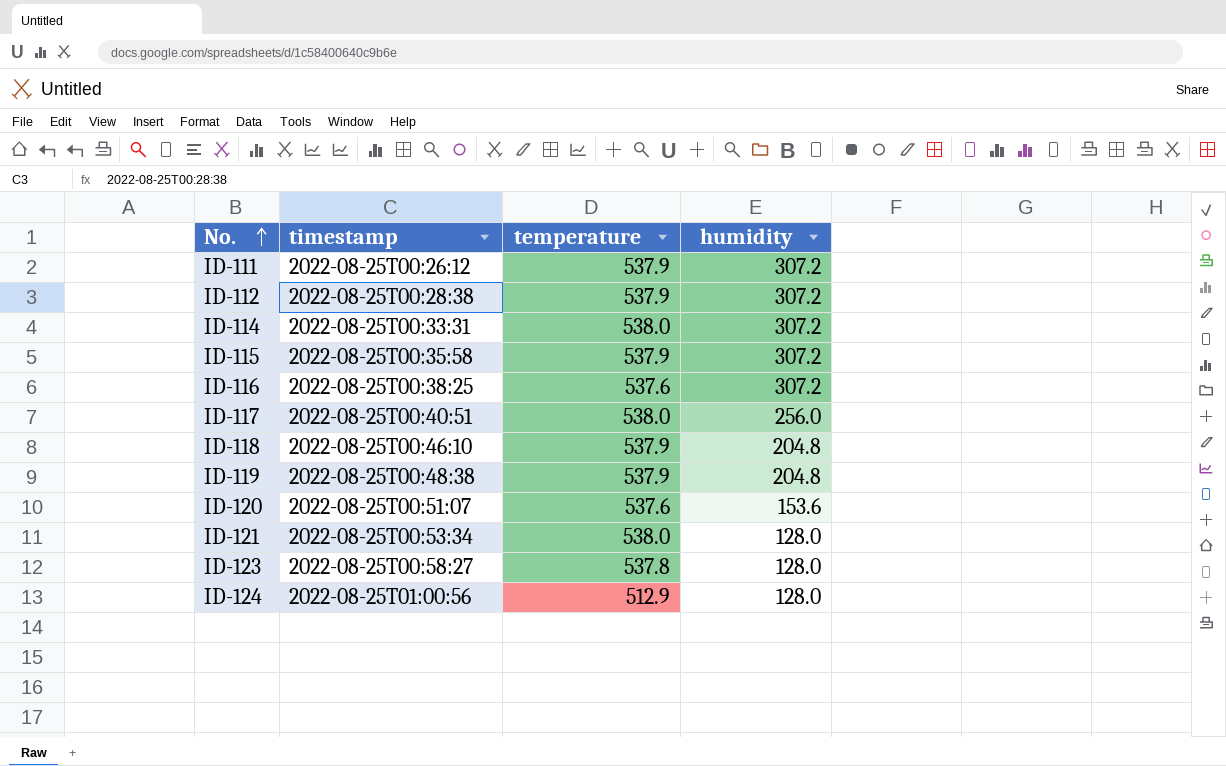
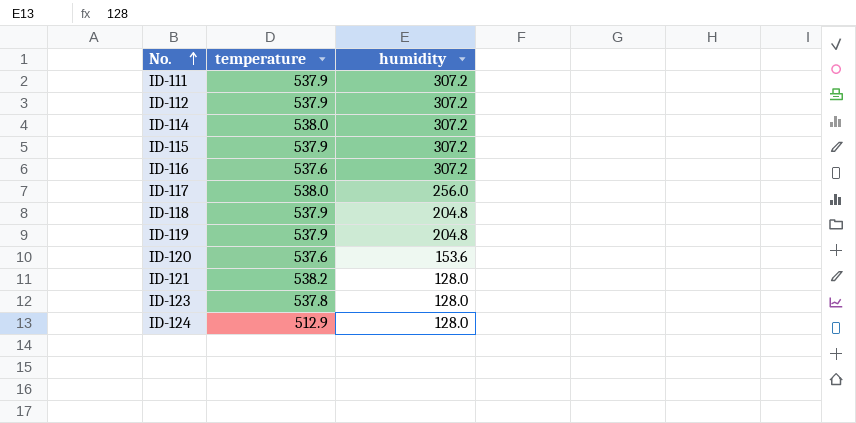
column timestamp | position: 2 -> none
ID-121 | temperature: 538.0 -> 538.2

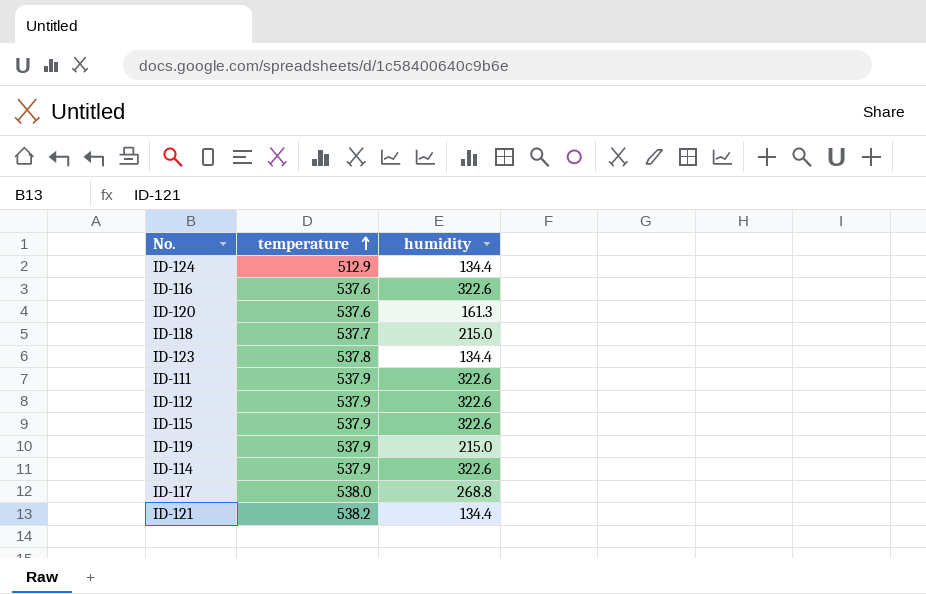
row order: No. ascending -> temperature ascending
ID-124 | humidity: 128.0 -> 134.4
ID-116 | humidity: 307.2 -> 322.6
ID-120 | humidity: 153.6 -> 161.3
ID-118 | temperature: 537.9 -> 537.7
ID-118 | humidity: 204.8 -> 215.0
ID-123 | humidity: 128.0 -> 134.4
ID-111 | humidity: 307.2 -> 322.6
ID-112 | humidity: 307.2 -> 322.6
ID-115 | humidity: 307.2 -> 322.6
ID-119 | humidity: 204.8 -> 215.0
ID-114 | temperature: 538.0 -> 537.9
ID-114 | humidity: 307.2 -> 322.6
ID-117 | humidity: 256.0 -> 268.8
ID-121 | humidity: 128.0 -> 134.4

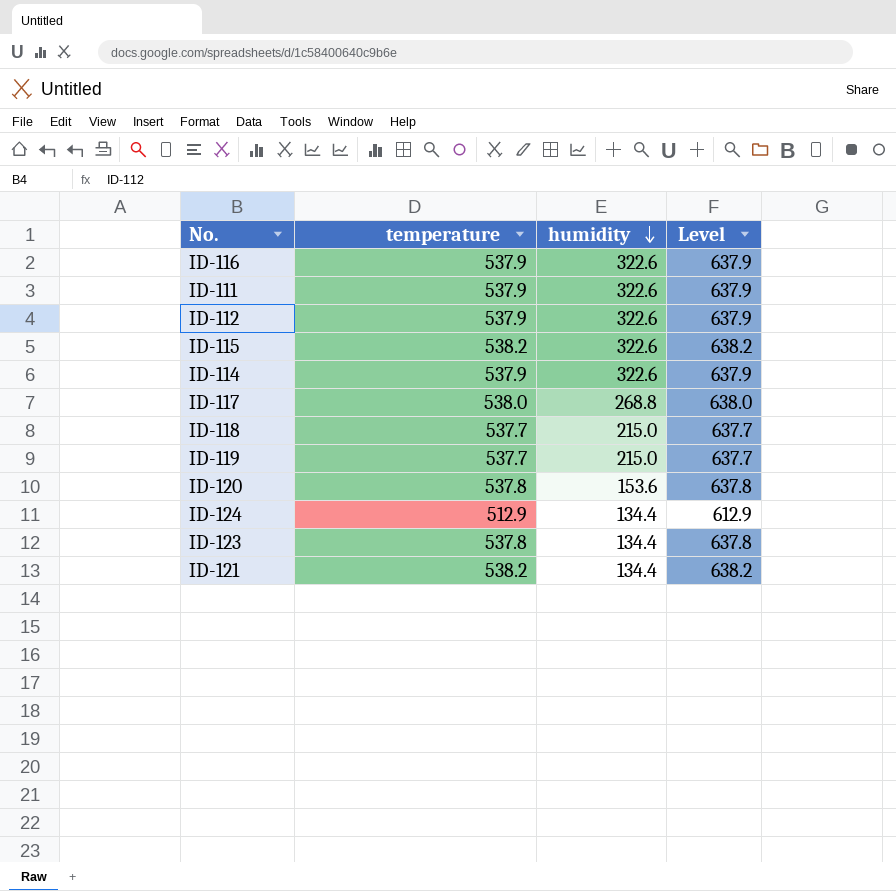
row order: temperature ascending -> humidity descending
column Level | formula: none -> [temperature] + 100
ID-116 | temperature: 537.6 -> 537.9
ID-115 | temperature: 537.9 -> 538.2
ID-119 | temperature: 537.9 -> 537.7
ID-120 | temperature: 537.6 -> 537.8
ID-120 | humidity: 161.3 -> 153.6

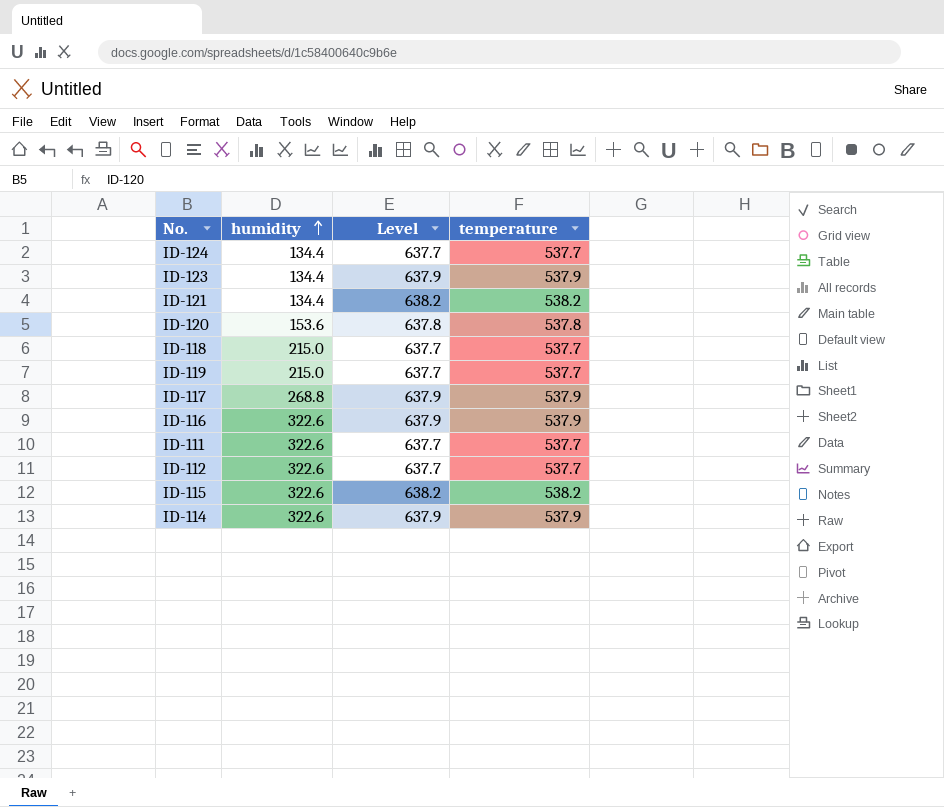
row order: humidity descending -> humidity ascending
column temperature | position: 2 -> 4
ID-124 | Level: 612.9 -> 637.7
ID-124 | temperature: 512.9 -> 537.7
ID-123 | Level: 637.8 -> 637.9
ID-123 | temperature: 537.8 -> 537.9
ID-117 | Level: 638.0 -> 637.9
ID-117 | temperature: 538.0 -> 537.9
ID-111 | Level: 637.9 -> 637.7
ID-111 | temperature: 537.9 -> 537.7
ID-112 | Level: 637.9 -> 637.7
ID-112 | temperature: 537.9 -> 537.7

